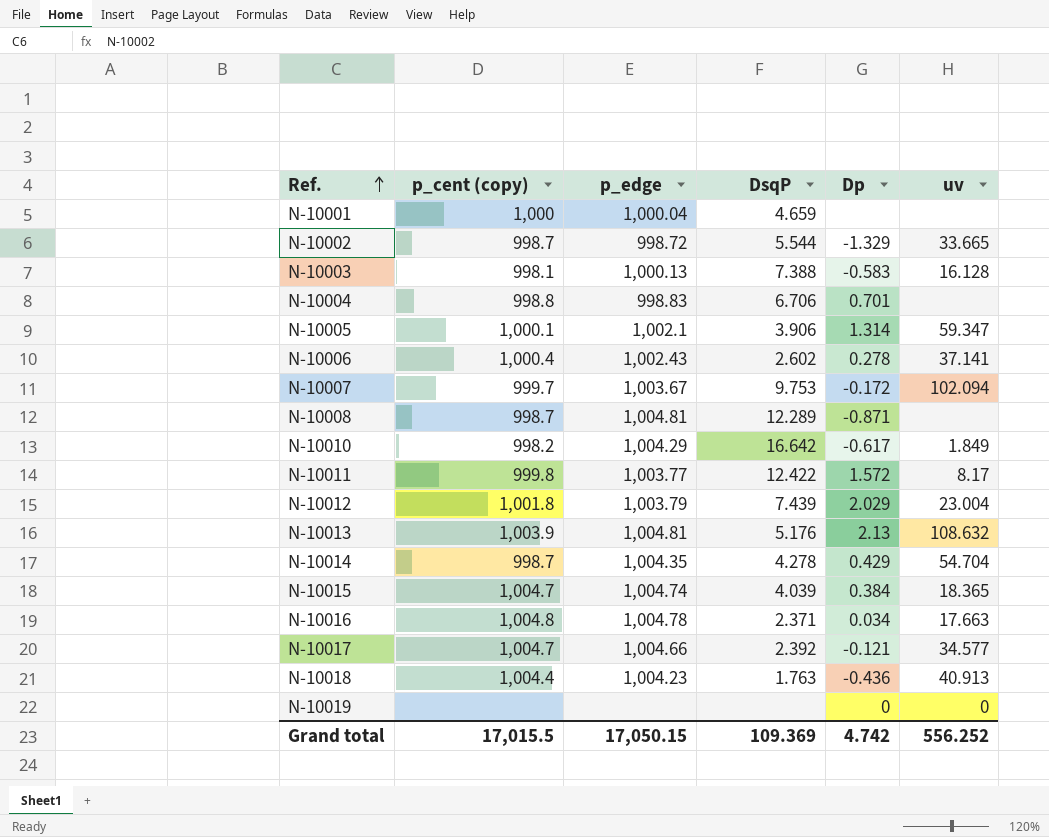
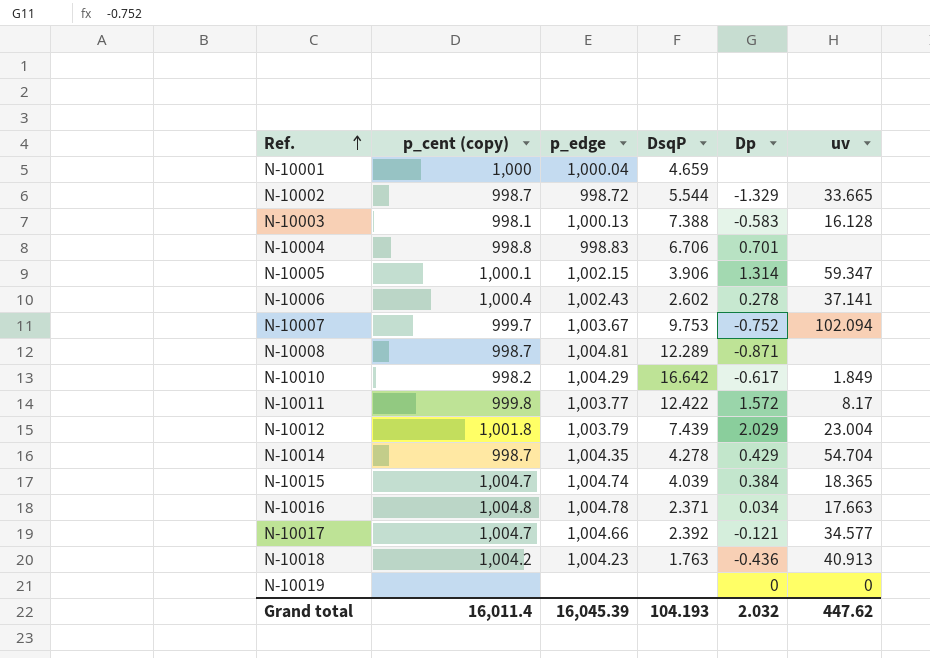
row N-10013: 1,003.9 | 1,004.81 | 5.176 | 2.13 | 108.632 -> none
N-10005 | p_edge: 1,002.1 -> 1,002.15
N-10007 | Dp: -0.172 -> -0.752
N-10018 | p_cent (copy): 1,004.4 -> 1,004.2
Grand total | p_cent (copy): 17,015.5 -> 16,011.4
Grand total | p_edge: 17,050.15 -> 16,045.39
Grand total | DsqP: 109.369 -> 104.193
Grand total | Dp: 4.742 -> 2.032
Grand total | uv: 556.252 -> 447.62

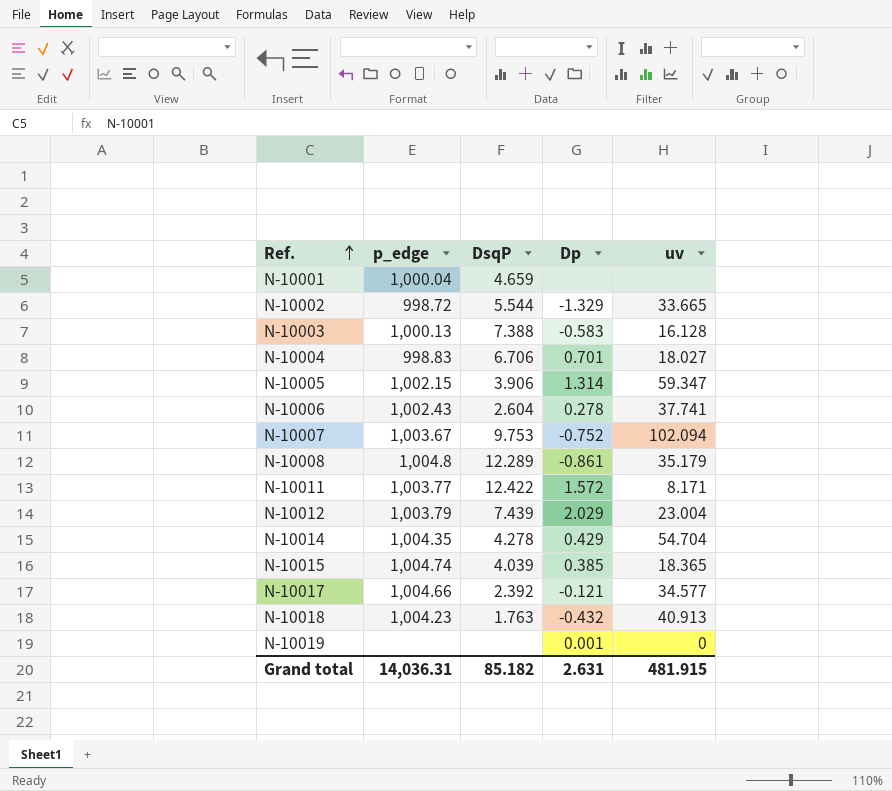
column p_cent (copy) | position: 2 -> none
row N-10010: 998.2 | 1,004.29 | 16.642 | -0.617 | 1.849 -> none
row N-10016: 1,004.8 | 1,004.78 | 2.371 | 0.034 | 17.663 -> none
N-10004 | uv: none -> 18.027
N-10006 | DsqP: 2.602 -> 2.604
N-10006 | uv: 37.141 -> 37.741
N-10008 | p_edge: 1,004.81 -> 1,004.8
N-10008 | Dp: -0.871 -> -0.861
N-10008 | uv: none -> 35.179
N-10011 | uv: 8.17 -> 8.171
N-10015 | Dp: 0.384 -> 0.385
N-10018 | Dp: -0.436 -> -0.432
N-10019 | Dp: 0 -> 0.001
Grand total | p_edge: 16,045.39 -> 14,036.31
Grand total | DsqP: 104.193 -> 85.182
Grand total | Dp: 2.032 -> 2.631
Grand total | uv: 447.62 -> 481.915

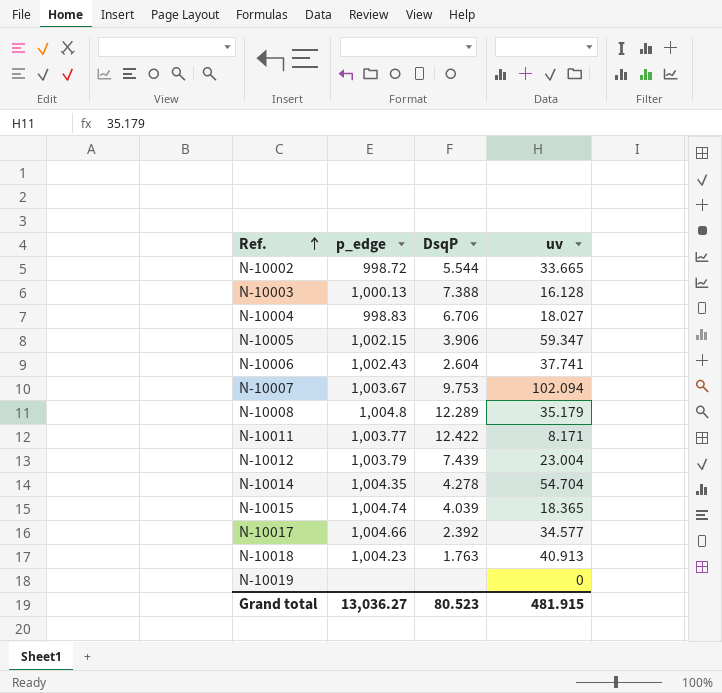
column Dp | position: 4 -> none
row N-10001: 1,000.04 | 4.659 | none | none -> none
Grand total | p_edge: 14,036.31 -> 13,036.27
Grand total | DsqP: 85.182 -> 80.523

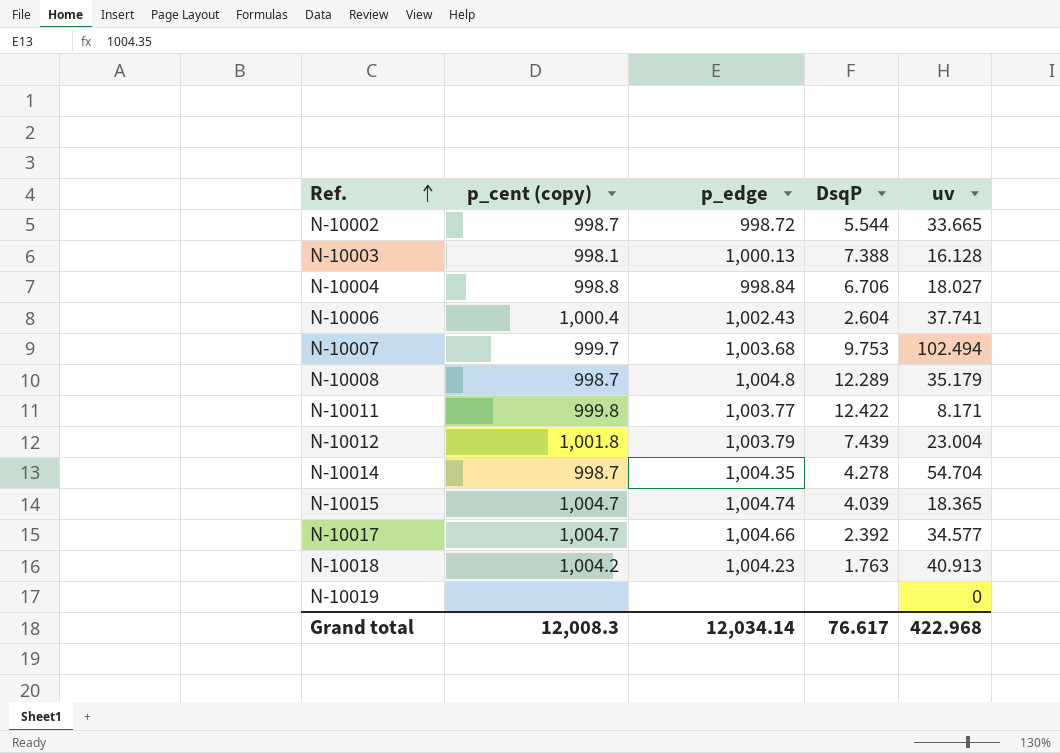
column p_cent (copy) | position: none -> 2
row N-10005: 1,002.15 | 3.906 | 59.347 -> none
N-10004 | p_edge: 998.83 -> 998.84
N-10007 | p_edge: 1,003.67 -> 1,003.68
N-10007 | uv: 102.094 -> 102.494
Grand total | p_edge: 13,036.27 -> 12,034.14
Grand total | DsqP: 80.523 -> 76.617
Grand total | uv: 481.915 -> 422.968

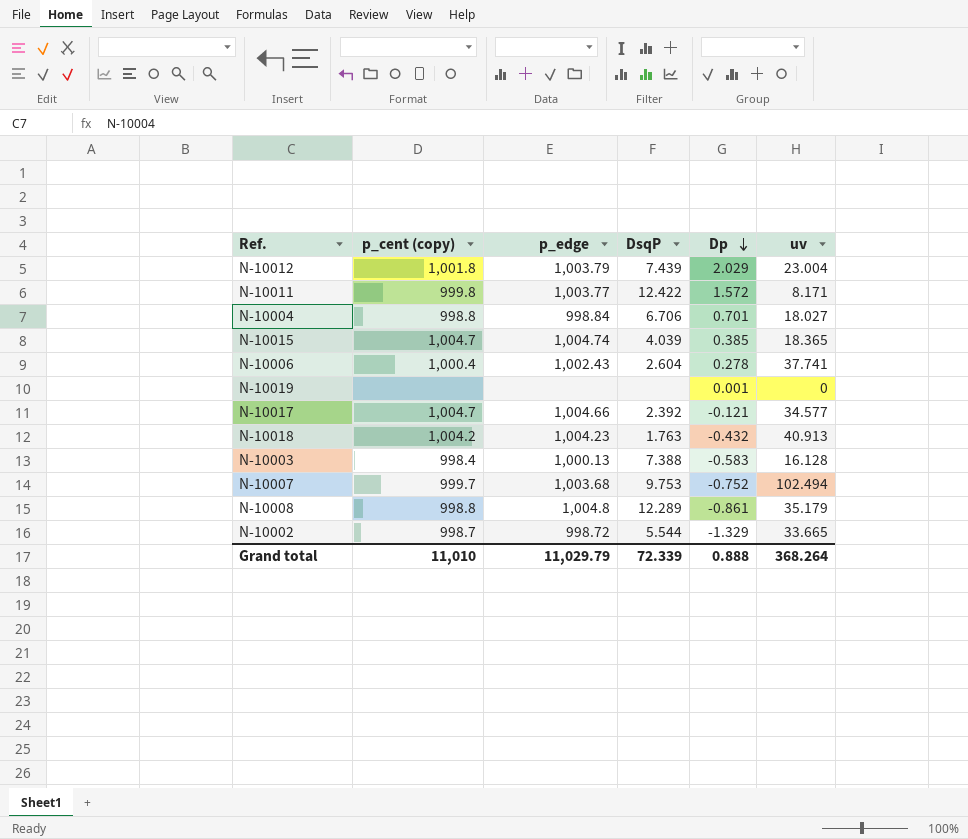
row order: Ref. ascending -> Dp descending
column Dp | position: none -> 5
row N-10014: 998.7 | 1,004.35 | 4.278 | 54.704 -> none
N-10003 | p_cent (copy): 998.1 -> 998.4
N-10008 | p_cent (copy): 998.7 -> 998.8
Grand total | p_cent (copy): 12,008.3 -> 11,010
Grand total | p_edge: 12,034.14 -> 11,029.79
Grand total | DsqP: 76.617 -> 72.339
Grand total | uv: 422.968 -> 368.264

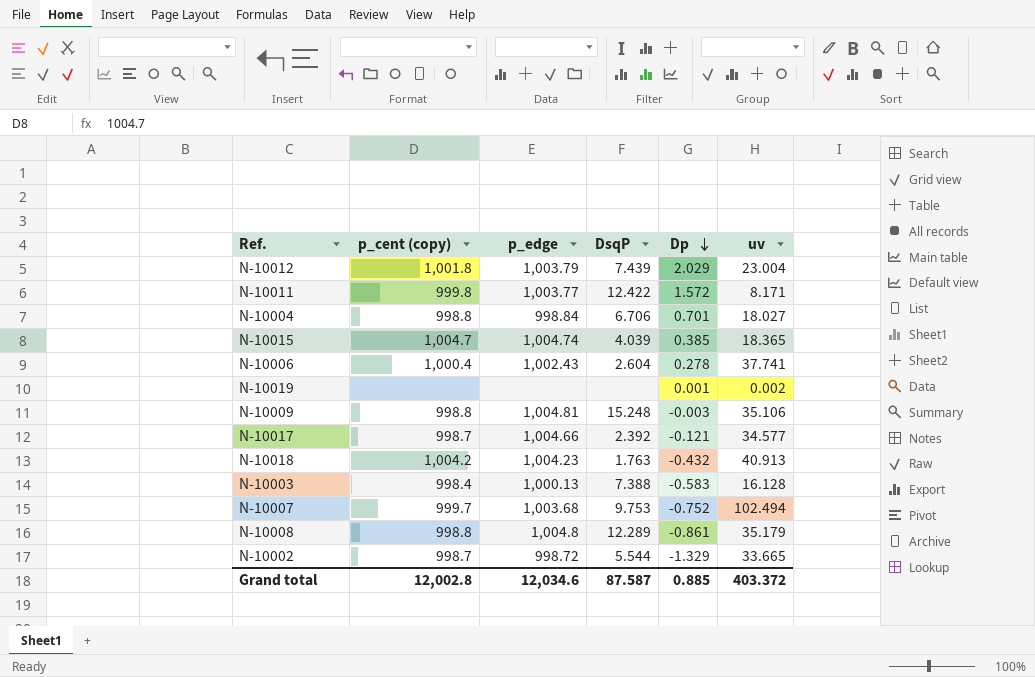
N-10019 | uv: 0 -> 0.002
row N-10009: none -> 998.8 | 1,004.81 | 15.248 | -0.003 | 35.106
N-10017 | p_cent (copy): 1,004.7 -> 998.7
Grand total | p_cent (copy): 11,010 -> 12,002.8
Grand total | p_edge: 11,029.79 -> 12,034.6
Grand total | DsqP: 72.339 -> 87.587
Grand total | Dp: 0.888 -> 0.885
Grand total | uv: 368.264 -> 403.372

